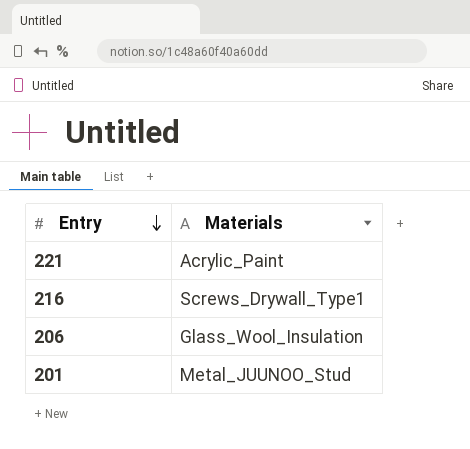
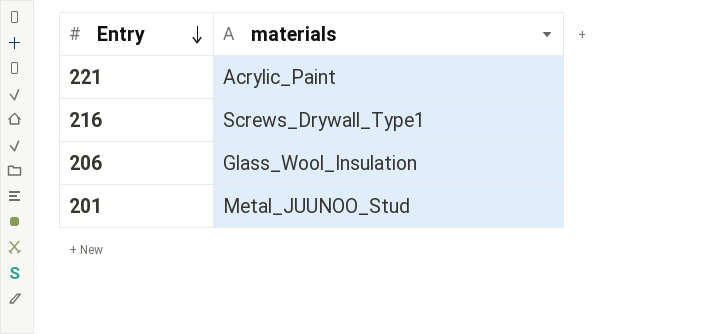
column name: Materials -> materials

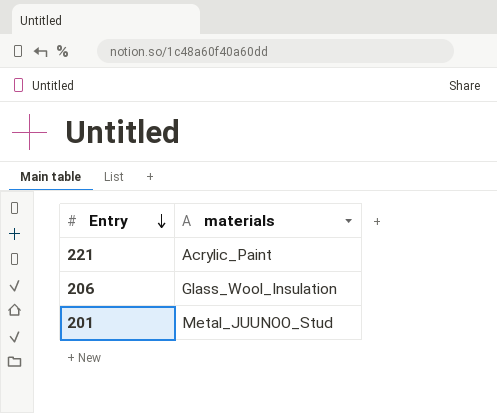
row 216: Screws_Drywall_Type1 -> none

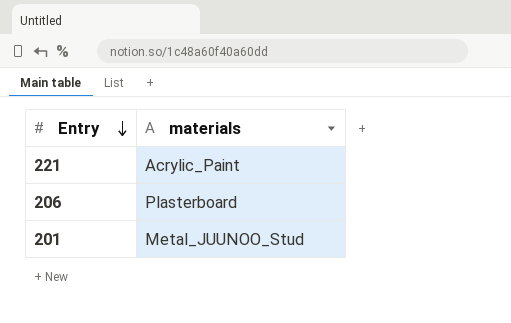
206 | materials: Glass_Wool_Insulation -> Plasterboard

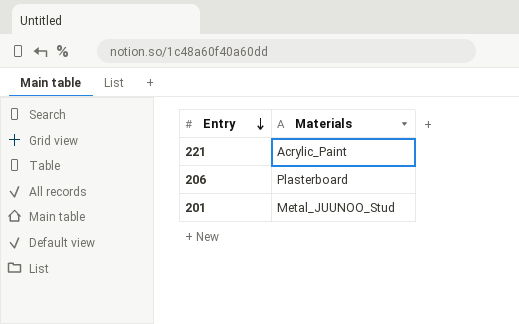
column name: materials -> Materials

